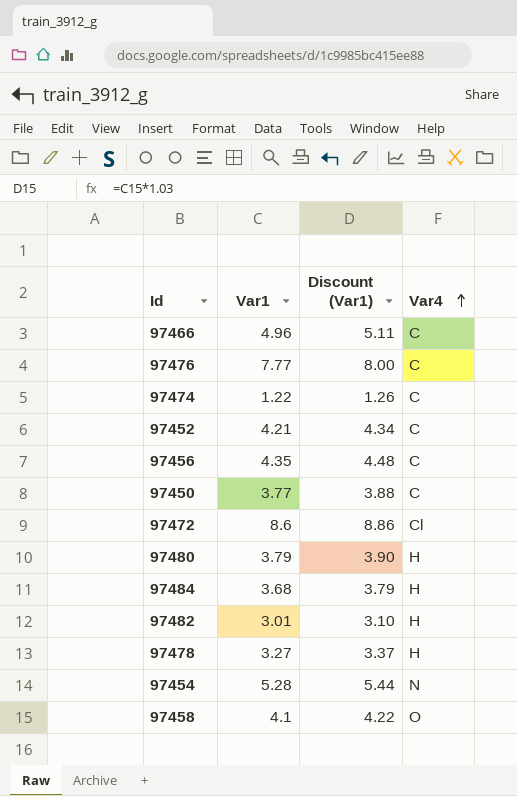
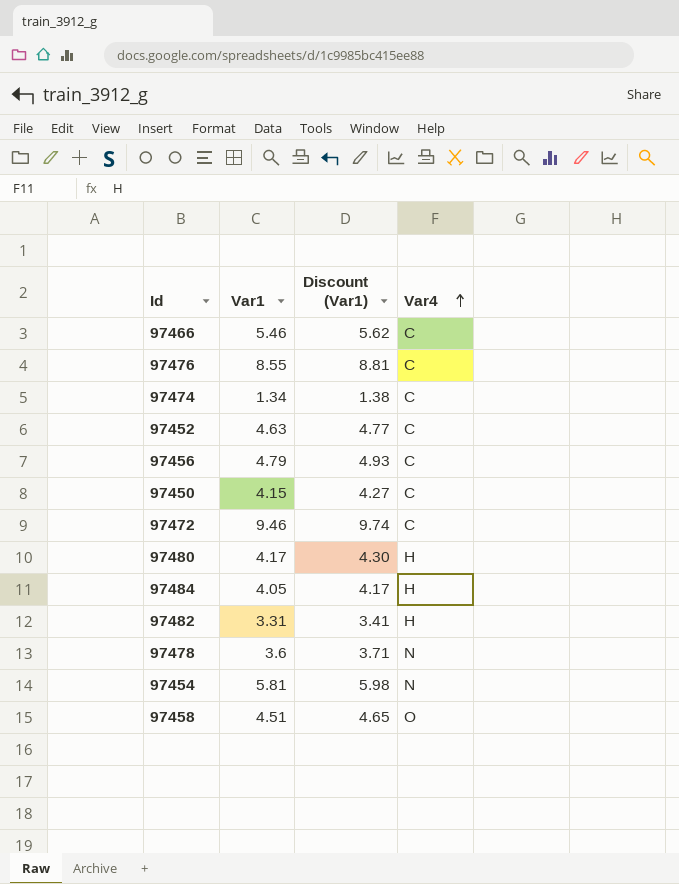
97466 | Var1: 4.96 -> 5.46
97466 | Discount (Var1): 5.11 -> 5.62
97476 | Var1: 7.77 -> 8.55
97476 | Discount (Var1): 8.00 -> 8.81
97474 | Var1: 1.22 -> 1.34
97474 | Discount (Var1): 1.26 -> 1.38
97452 | Var1: 4.21 -> 4.63
97452 | Discount (Var1): 4.34 -> 4.77
97456 | Var1: 4.35 -> 4.79
97456 | Discount (Var1): 4.48 -> 4.93
97450 | Var1: 3.77 -> 4.15
97450 | Discount (Var1): 3.88 -> 4.27
97472 | Var1: 8.6 -> 9.46
97472 | Discount (Var1): 8.86 -> 9.74
97472 | Var4: Cl -> C
97480 | Var1: 3.79 -> 4.17
97480 | Discount (Var1): 3.90 -> 4.30
97484 | Var1: 3.68 -> 4.05
97484 | Discount (Var1): 3.79 -> 4.17
97482 | Var1: 3.01 -> 3.31
97482 | Discount (Var1): 3.10 -> 3.41
97478 | Var1: 3.27 -> 3.6
97478 | Discount (Var1): 3.37 -> 3.71
97478 | Var4: H -> N
97454 | Var1: 5.28 -> 5.81
97454 | Discount (Var1): 5.44 -> 5.98
97458 | Var1: 4.1 -> 4.51
97458 | Discount (Var1): 4.22 -> 4.65

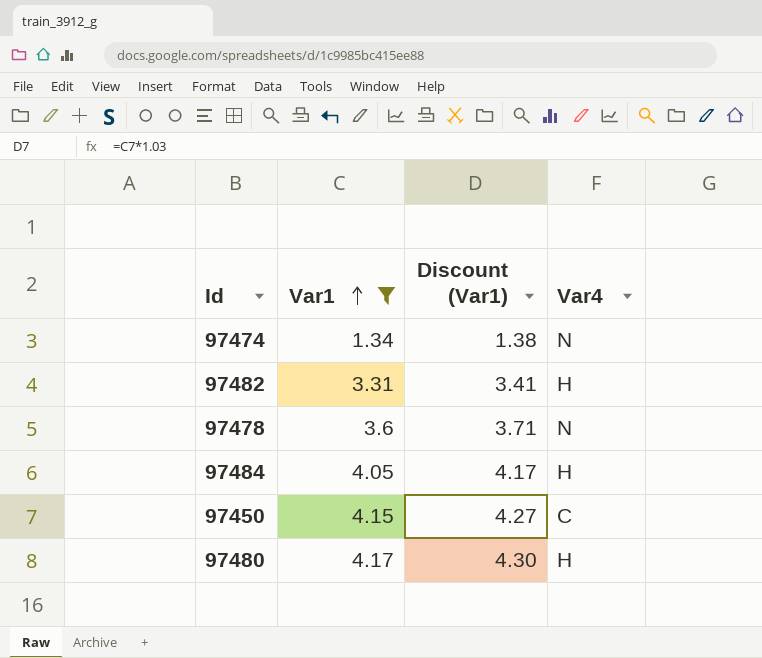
filter: none -> Var1 <= 4.17
row order: Var4 ascending -> Var1 ascending
97474 | Var4: C -> N

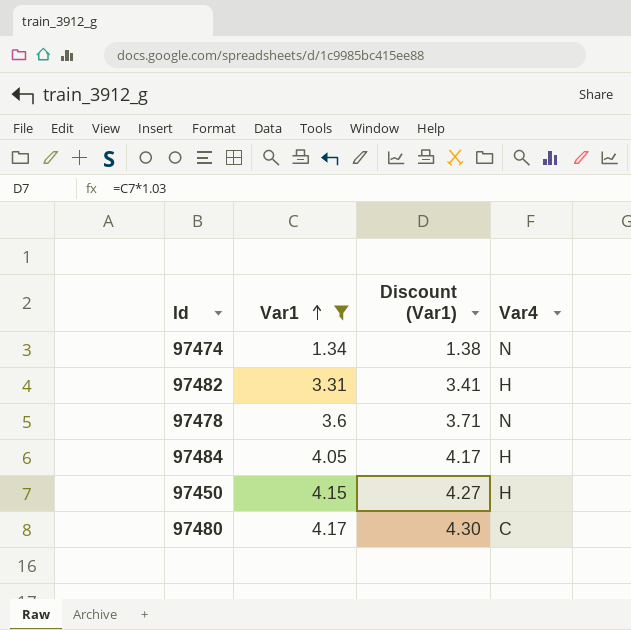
97450 | Var4: C -> H
97480 | Var4: H -> C

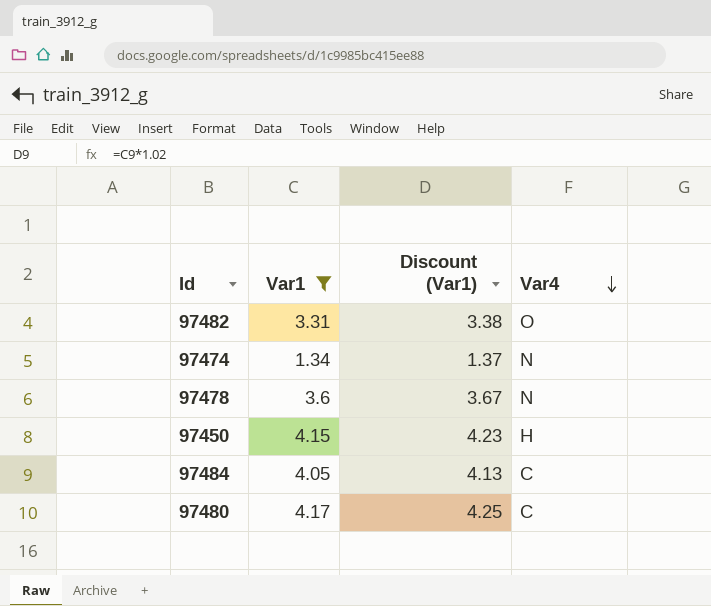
row order: Var1 ascending -> Var4 descending
column Discount (Var1) | formula: [Var1] * 1.03 -> [Var1] * 1.02
97482 | Var4: H -> O
97484 | Var4: H -> C

